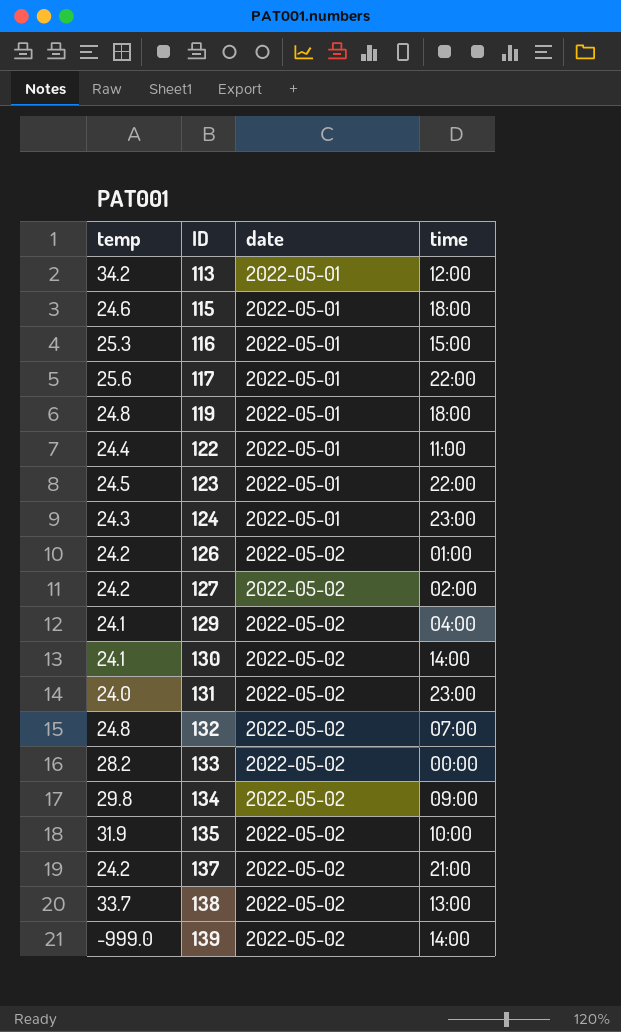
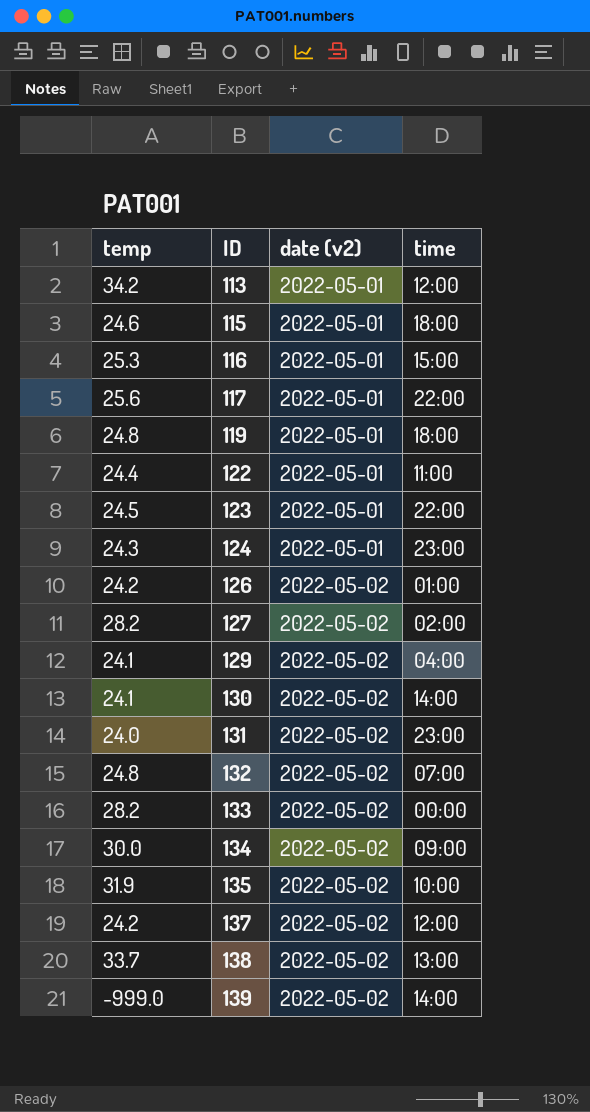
column name: date -> date (v2)
127 | temp: 24.2 -> 28.2
134 | temp: 29.8 -> 30.0
137 | time: 21:00 -> 12:00

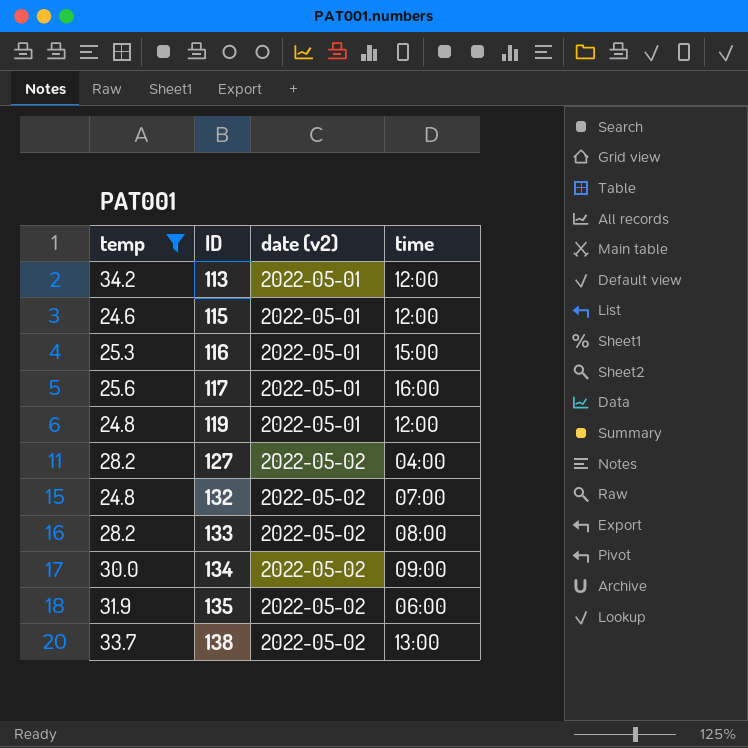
filter: none -> temp >= 24.6
115 | time: 18:00 -> 12:00
117 | time: 22:00 -> 16:00
119 | time: 18:00 -> 12:00
127 | time: 02:00 -> 04:00
133 | time: 00:00 -> 08:00
135 | time: 10:00 -> 06:00

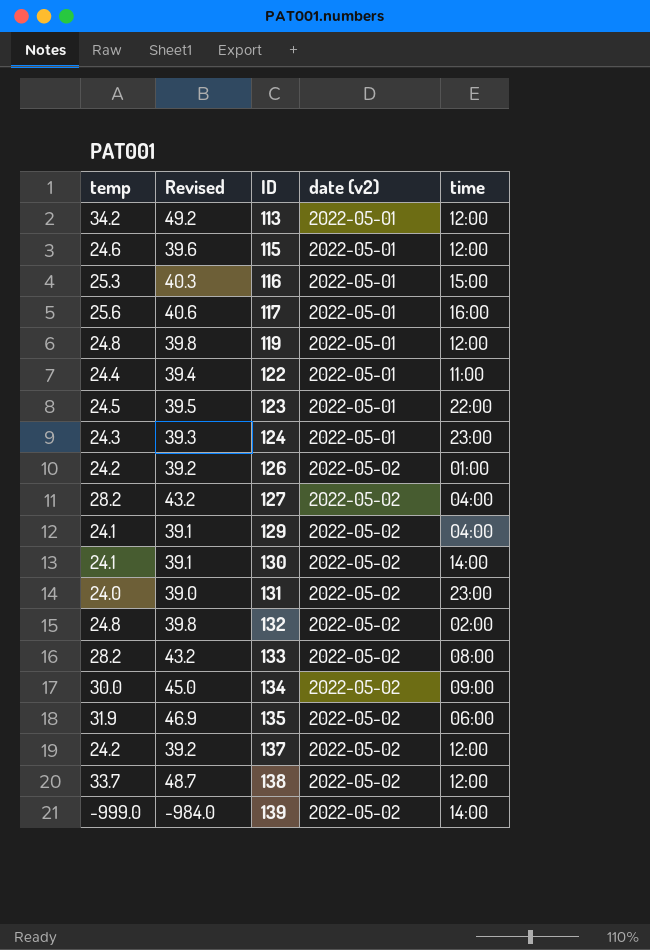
filter: temp >= 24.6 -> none
column Revised | formula: none -> [temp] + 15
132 | time: 07:00 -> 02:00
138 | time: 13:00 -> 12:00

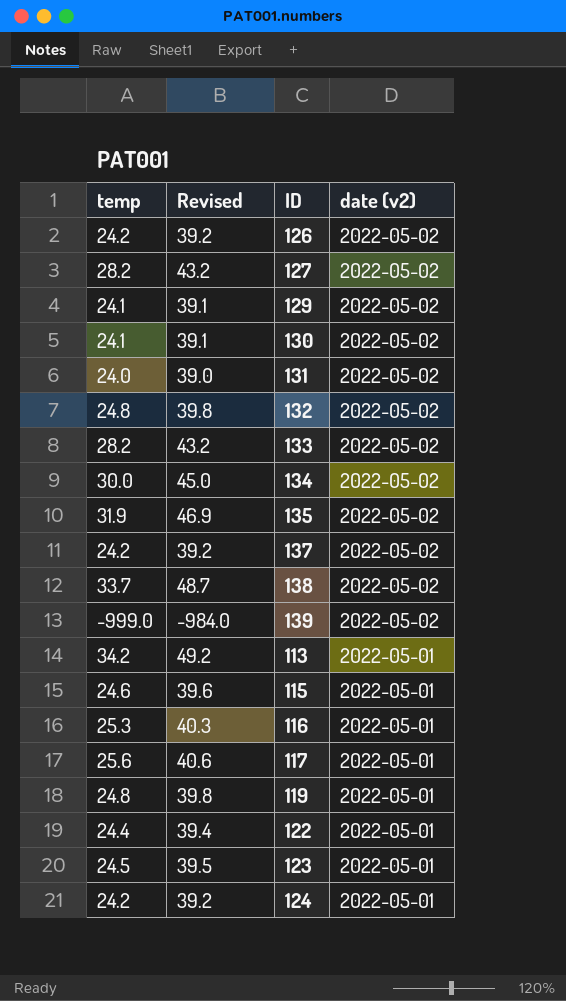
row order: ID ascending -> date (v2) descending
column time | position: 5 -> none
124 | temp: 24.3 -> 24.2
124 | Revised: 39.3 -> 39.2

